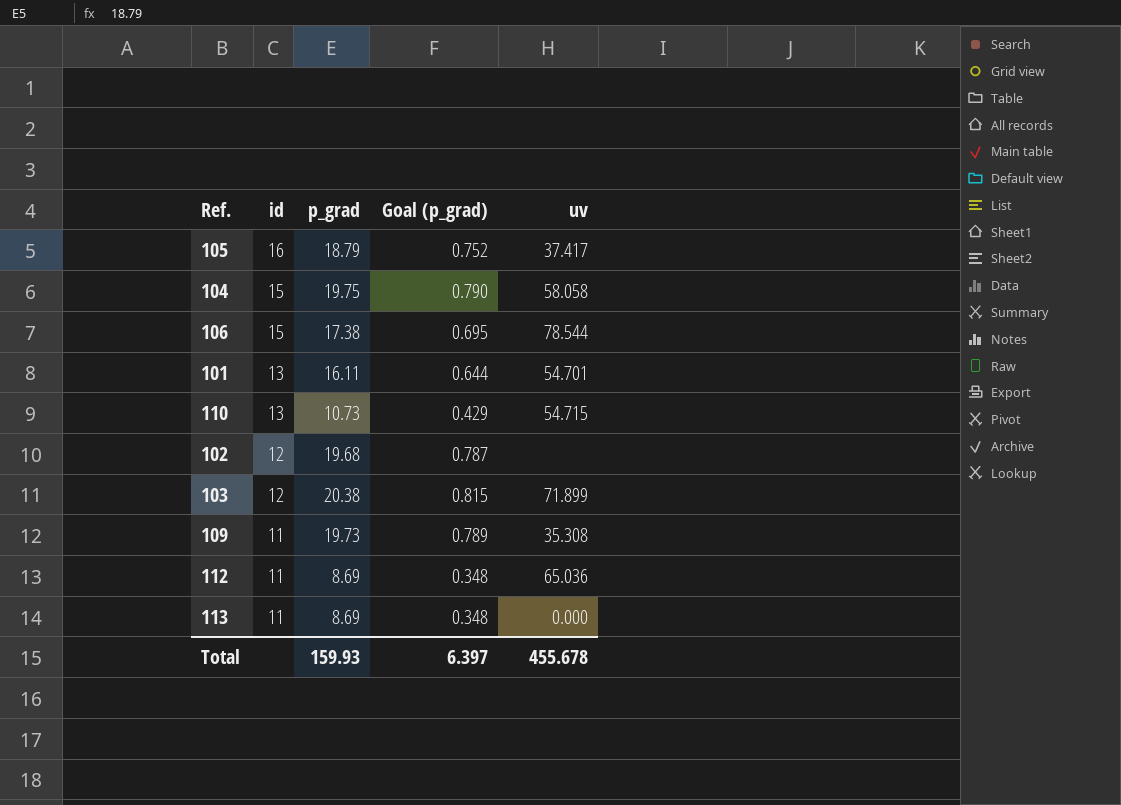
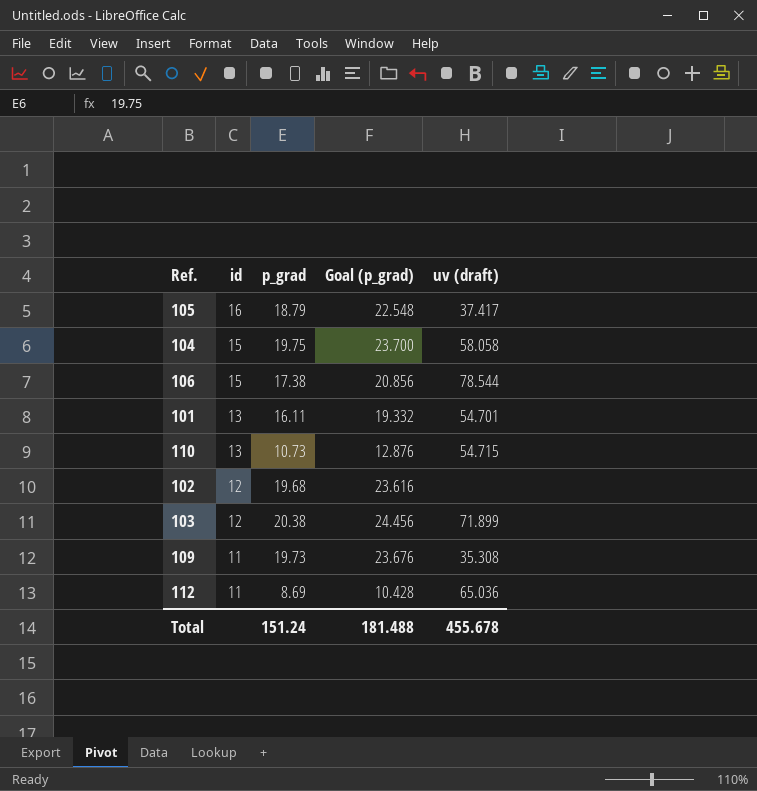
column Goal (p_grad) | formula: [p_grad] * 0.04 -> [p_grad] * 1.2
column name: uv -> uv (draft)
row 113: 11 | 8.69 | 0.348 | 0.000 -> none
Total | p_grad: 159.93 -> 151.24
Total | Goal (p_grad): 6.397 -> 181.488

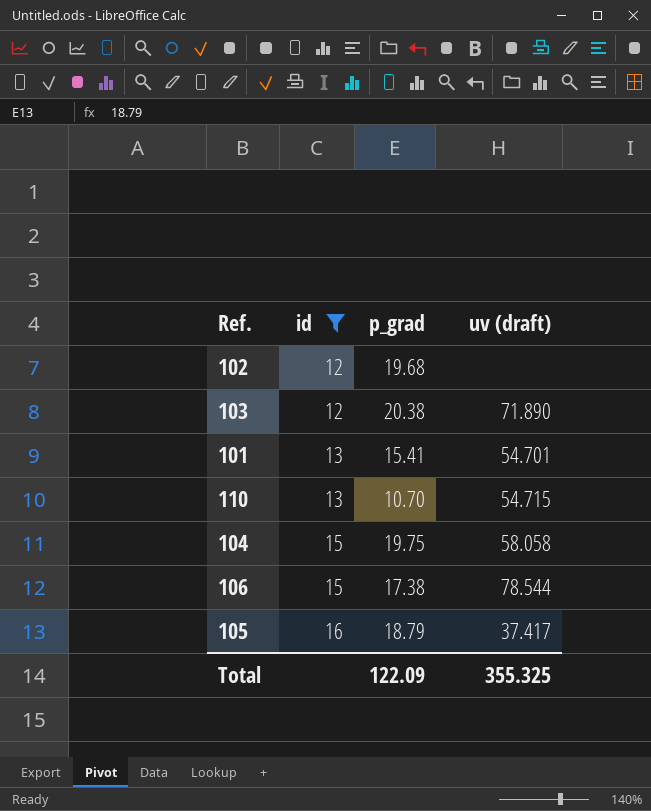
filter: none -> id != 11
row order: id descending -> id ascending
column Goal (p_grad) | formula: [p_grad] * 1.2 -> none
103 | uv (draft): 71.899 -> 71.890
101 | p_grad: 16.11 -> 15.41
110 | p_grad: 10.73 -> 10.70
Total | p_grad: 151.24 -> 122.09
Total | uv (draft): 455.678 -> 355.325

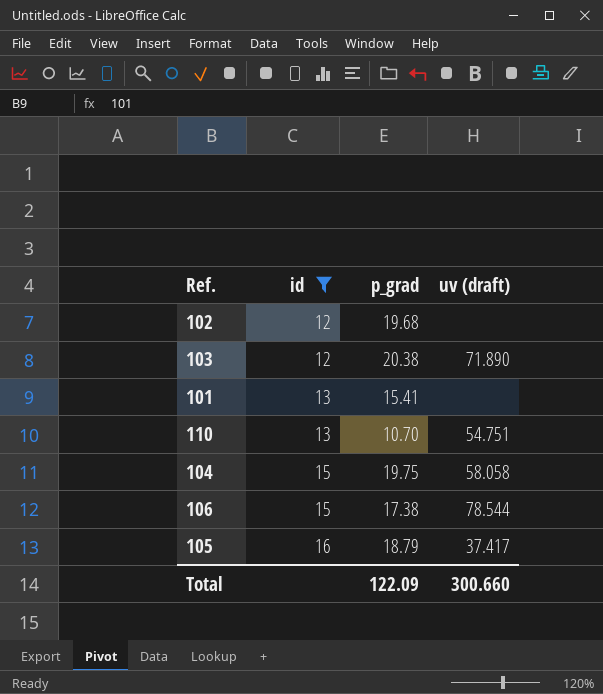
101 | uv (draft): 54.701 -> none
110 | uv (draft): 54.715 -> 54.751
Total | uv (draft): 355.325 -> 300.660

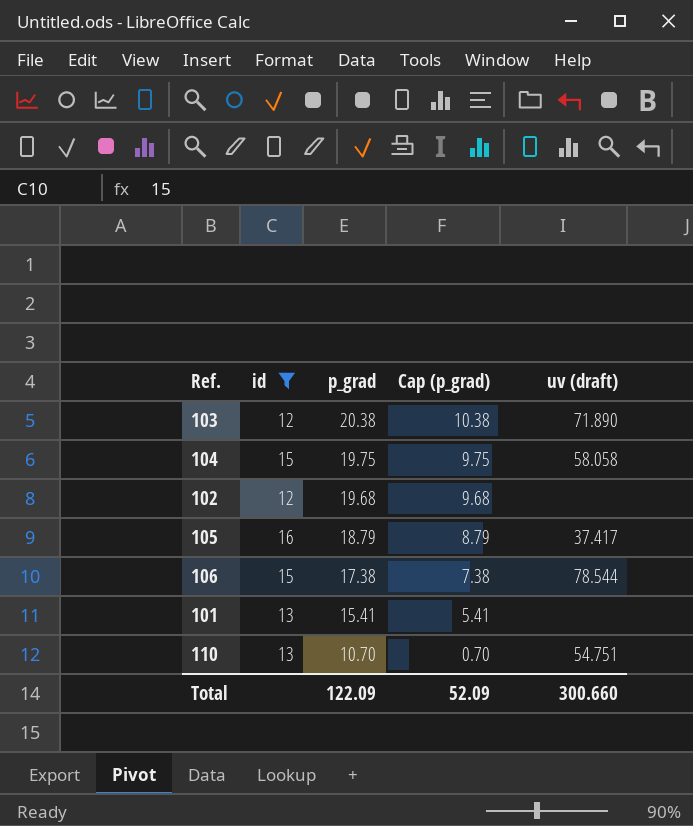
row order: id ascending -> p_grad descending
column Cap (p_grad) | formula: none -> [p_grad] - 10

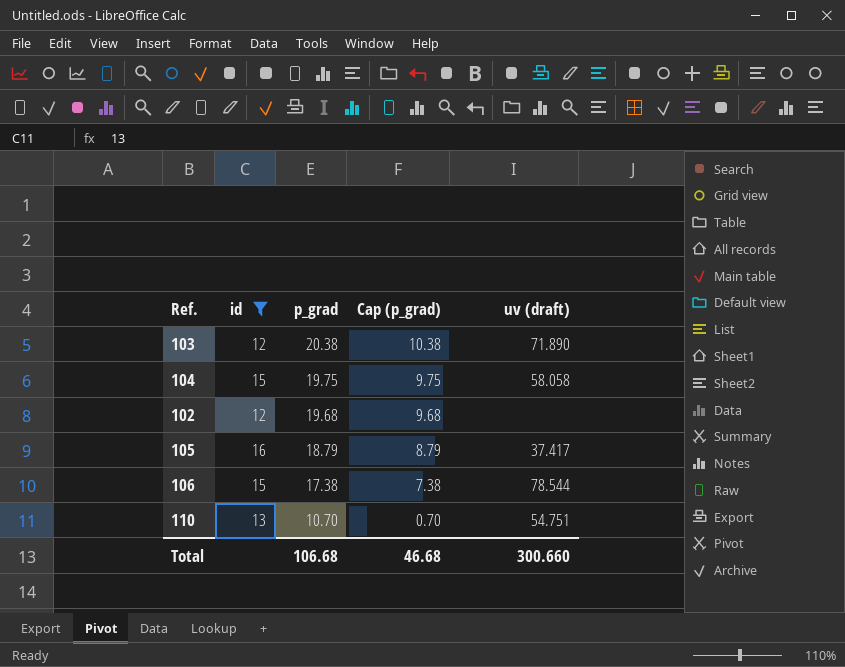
row 101: 13 | 15.41 | 5.41 | none -> none
Total | p_grad: 122.09 -> 106.68
Total | Cap (p_grad): 52.09 -> 46.68

